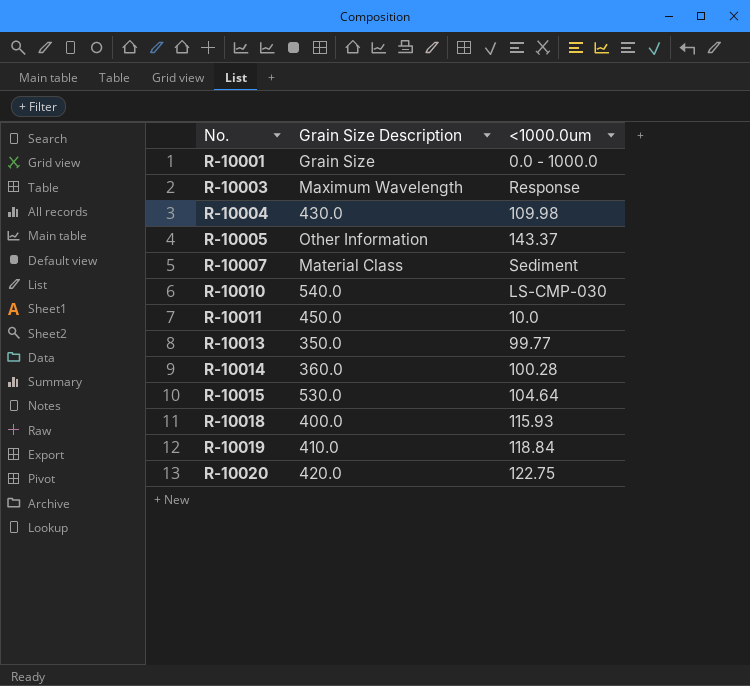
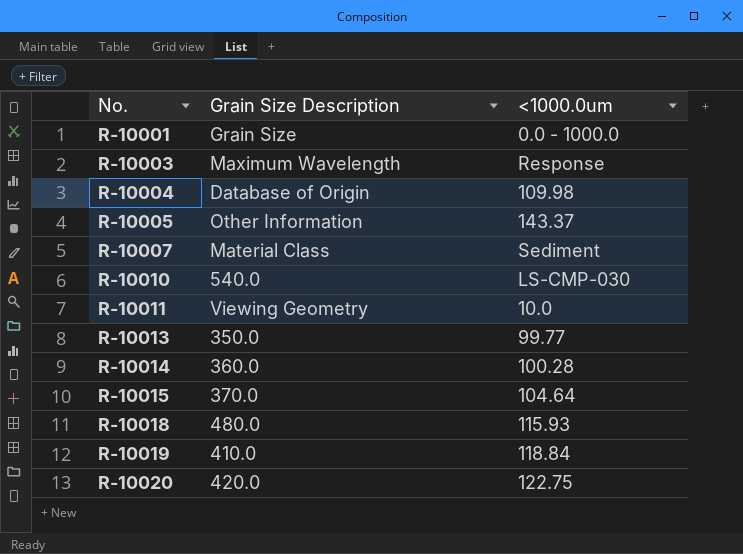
R-10004 | Grain Size Description: 430.0 -> Database of Origin
R-10011 | Grain Size Description: 450.0 -> Viewing Geometry
R-10015 | Grain Size Description: 530.0 -> 370.0
R-10018 | Grain Size Description: 400.0 -> 480.0

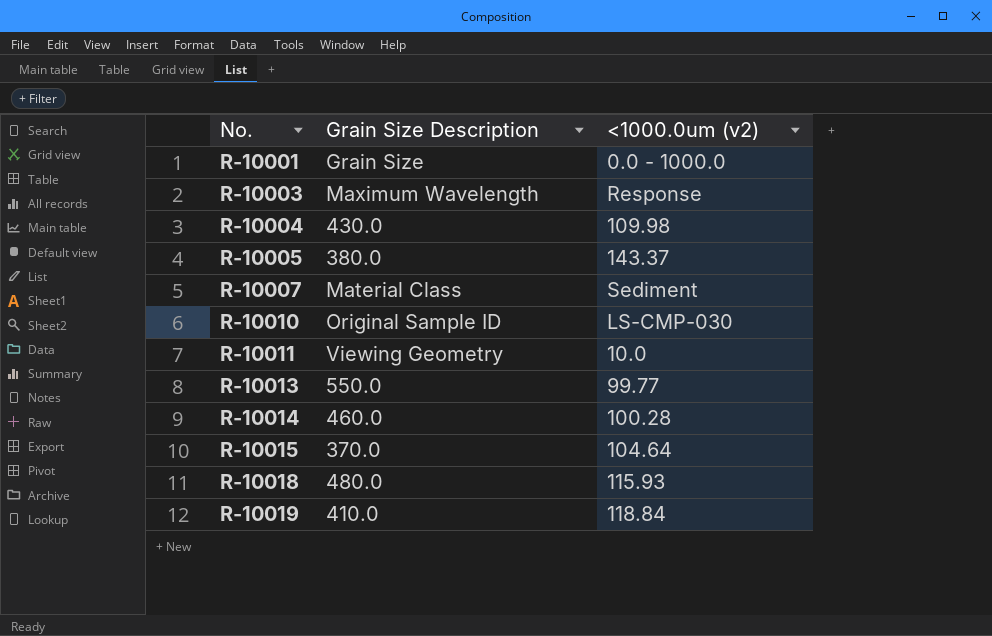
column name: <1000.0um -> <1000.0um (v2)
row R-10020: 420.0 | 122.75 -> none
R-10004 | Grain Size Description: Database of Origin -> 430.0
R-10005 | Grain Size Description: Other Information -> 380.0
R-10010 | Grain Size Description: 540.0 -> Original Sample ID
R-10013 | Grain Size Description: 350.0 -> 550.0
R-10014 | Grain Size Description: 360.0 -> 460.0

